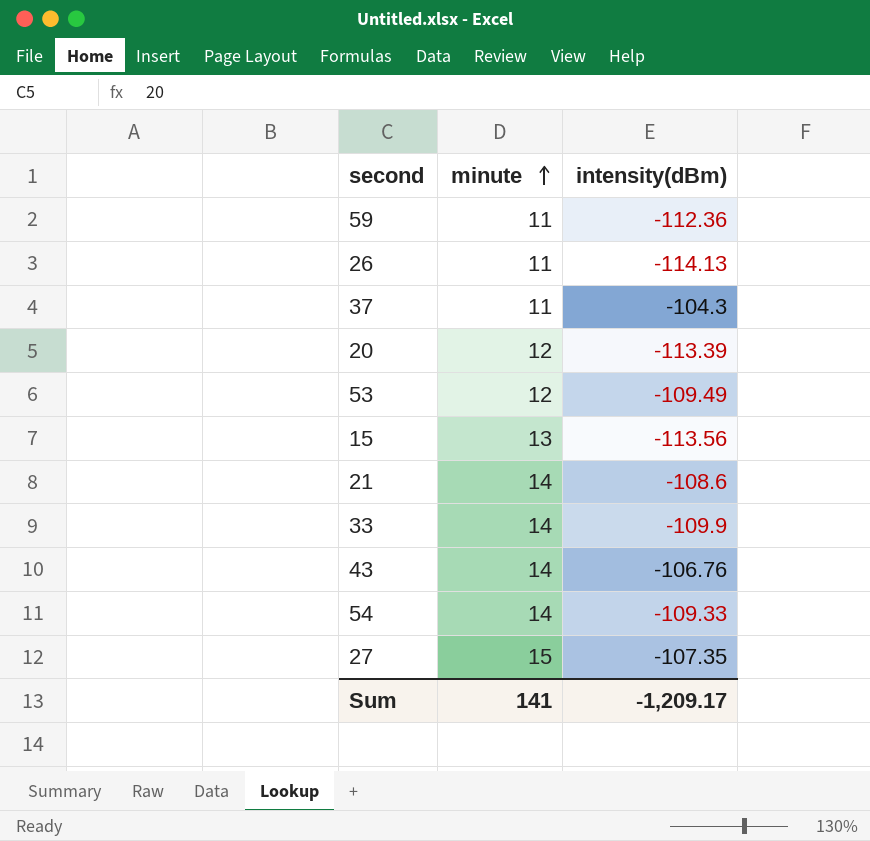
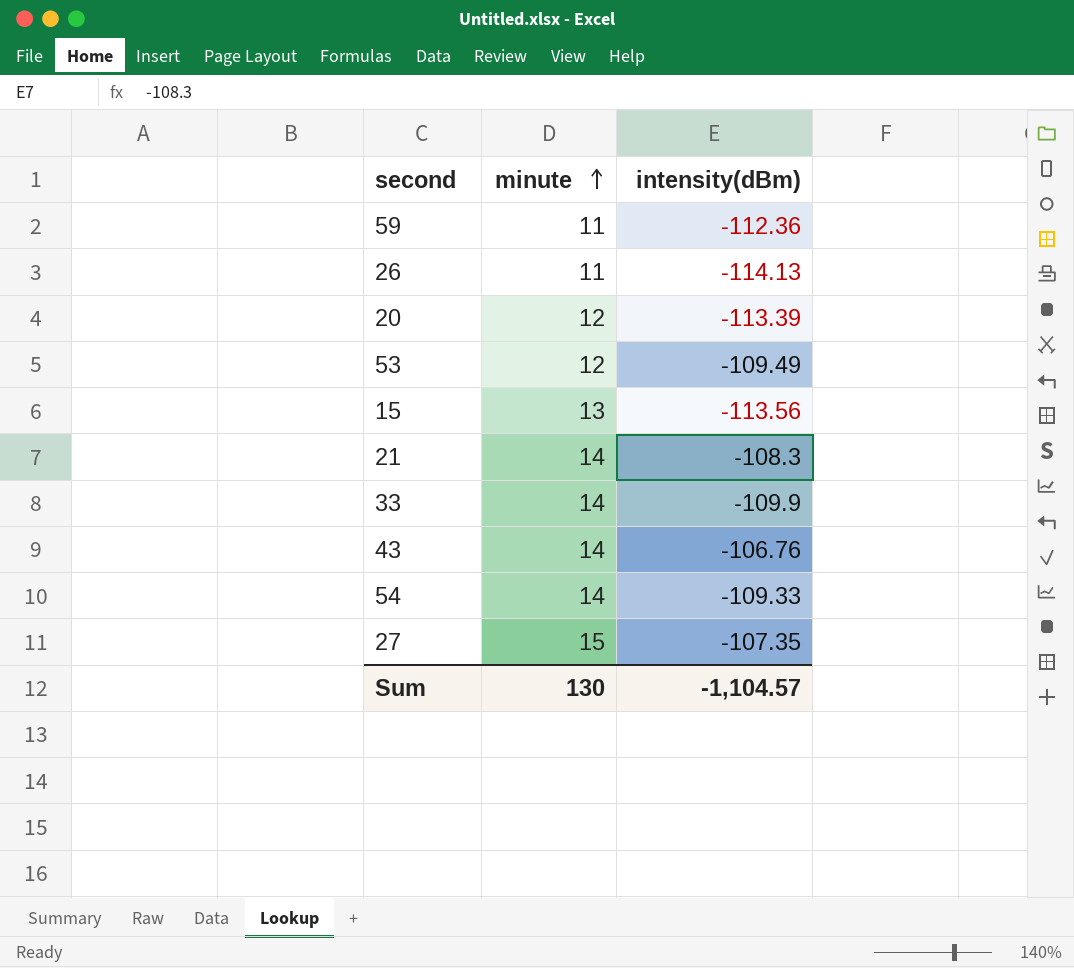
row 37: 11 | -104.3 -> none
21 | intensity(dBm): -108.6 -> -108.3
Sum | minute: 141 -> 130
Sum | intensity(dBm): -1,209.17 -> -1,104.57

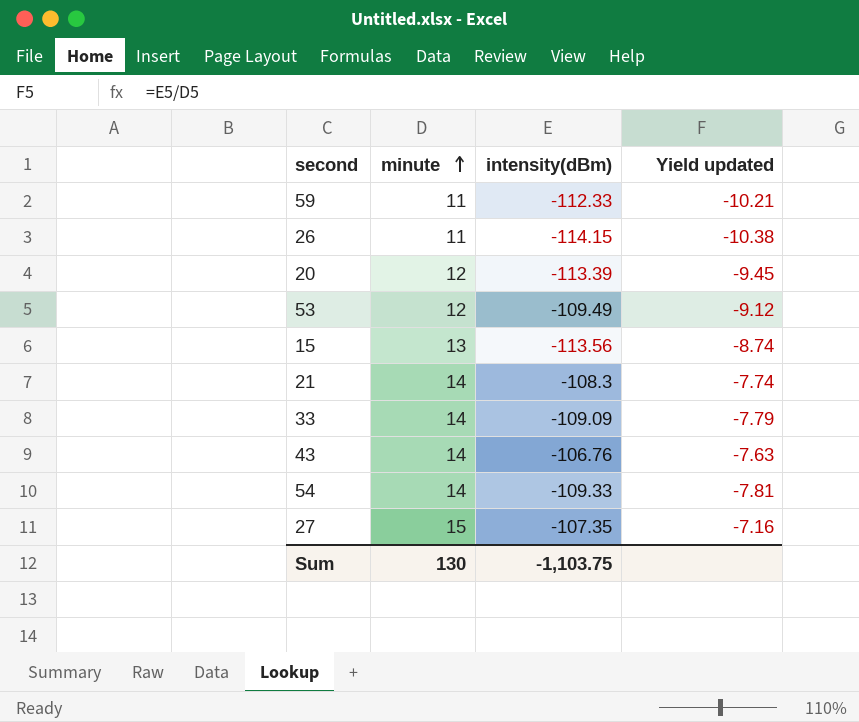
column Yield updated | formula: none -> [intensity(dBm)] / [minute]
59 | intensity(dBm): -112.36 -> -112.33
26 | intensity(dBm): -114.13 -> -114.15
33 | intensity(dBm): -109.9 -> -109.09
Sum | intensity(dBm): -1,104.57 -> -1,103.75

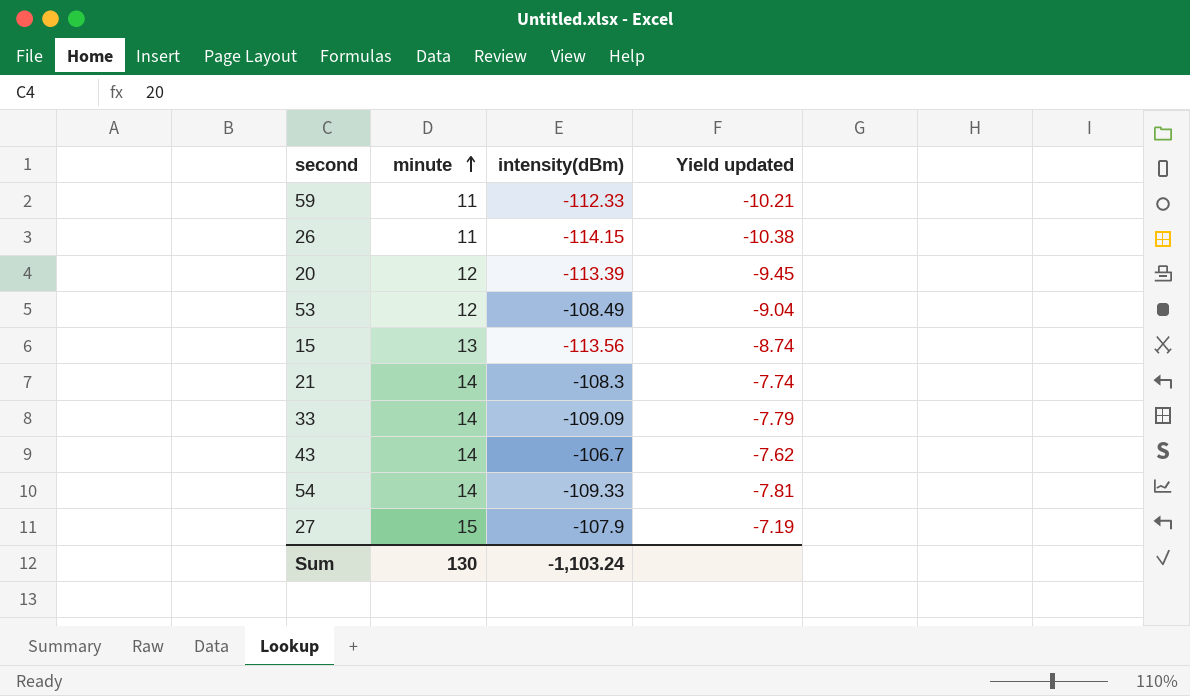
53 | intensity(dBm): -109.49 -> -108.49
53 | Yield updated: -9.12 -> -9.04
43 | intensity(dBm): -106.76 -> -106.7
43 | Yield updated: -7.63 -> -7.62
27 | intensity(dBm): -107.35 -> -107.9
27 | Yield updated: -7.16 -> -7.19
Sum | intensity(dBm): -1,103.75 -> -1,103.24

